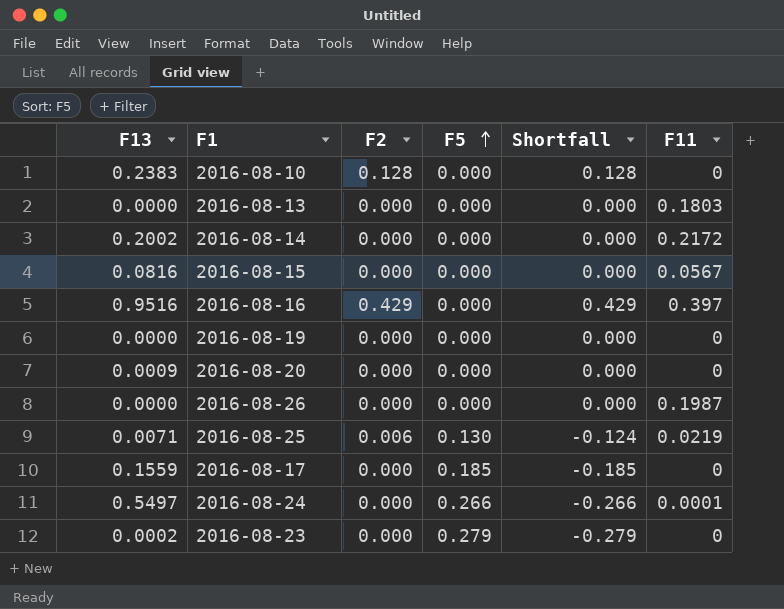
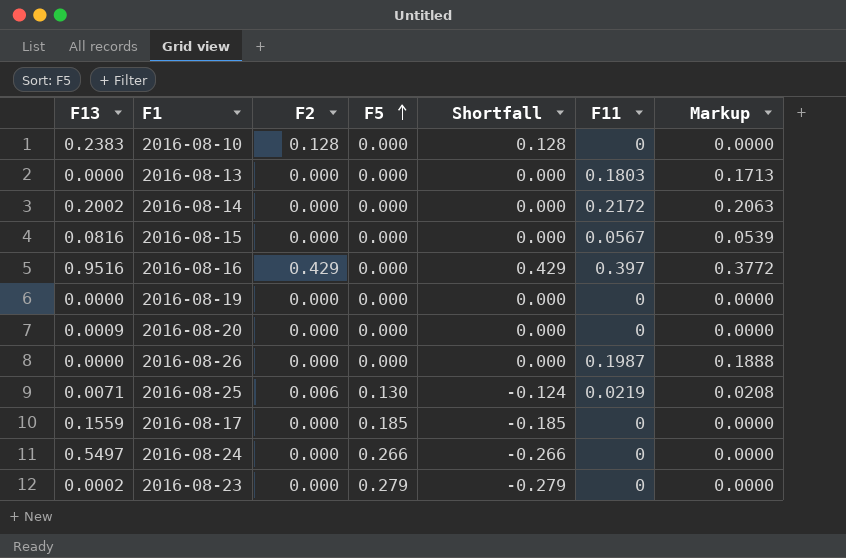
column Markup | formula: none -> [F11] * 0.95
2016-08-24 | F11: 0.0001 -> 0

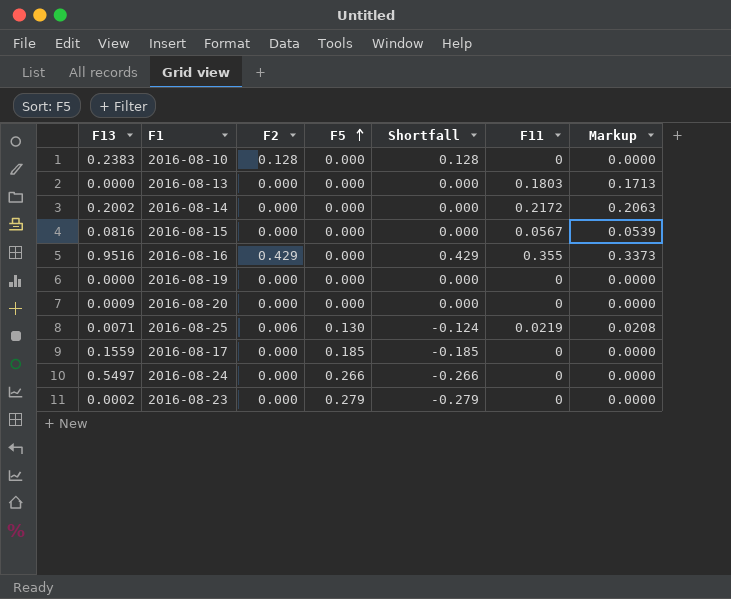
row 2016-08-26: 0.0000 | 0.000 | 0.000 | 0.000 | 0.1987 | 0.1888 -> none
2016-08-16 | F11: 0.397 -> 0.355
2016-08-16 | Markup: 0.3772 -> 0.3373

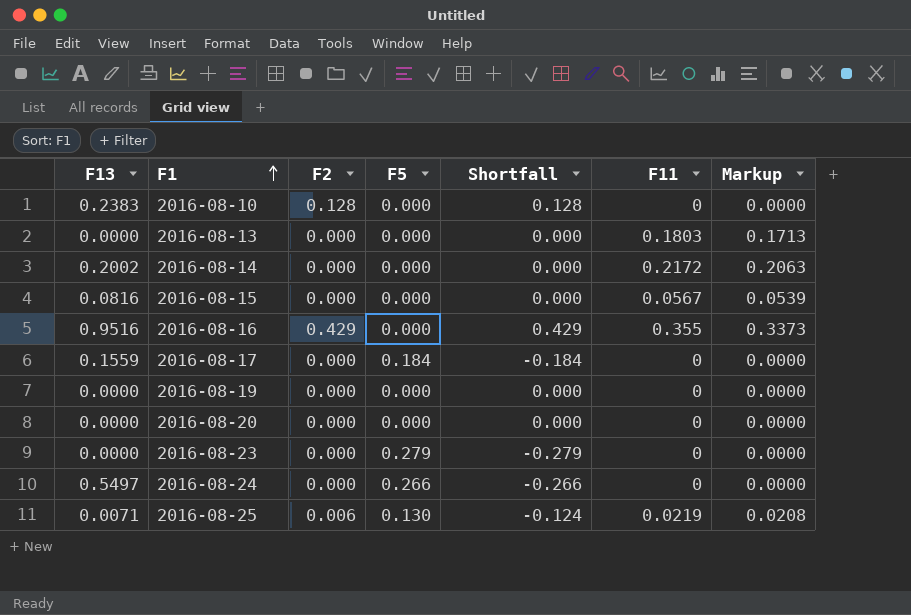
row order: F5 ascending -> F1 ascending
2016-08-17 | F5: 0.185 -> 0.184
2016-08-17 | Shortfall: -0.185 -> -0.184
2016-08-20 | F13: 0.0009 -> 0.0000
2016-08-23 | F13: 0.0002 -> 0.0000

